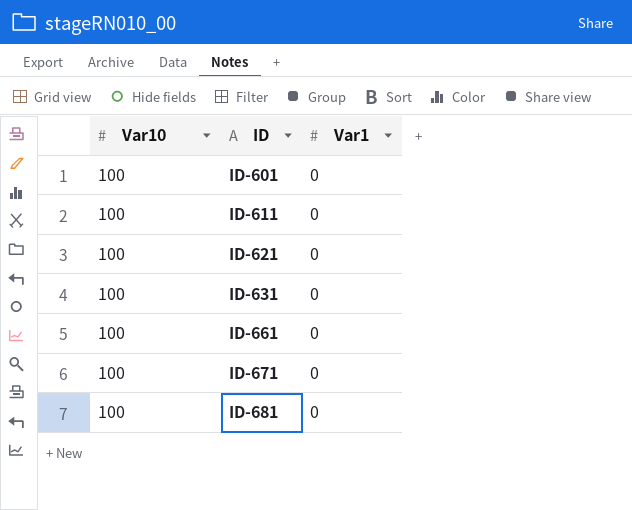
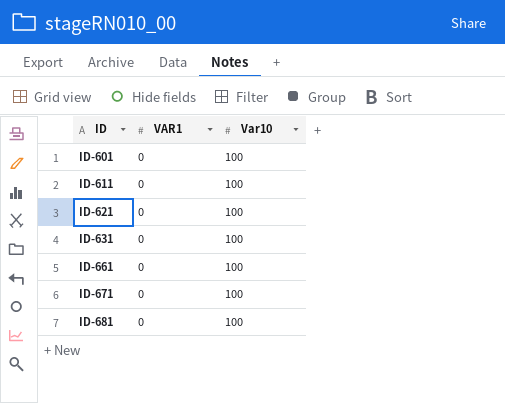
column name: Var1 -> VAR1
column Var10 | position: 1 -> 3

